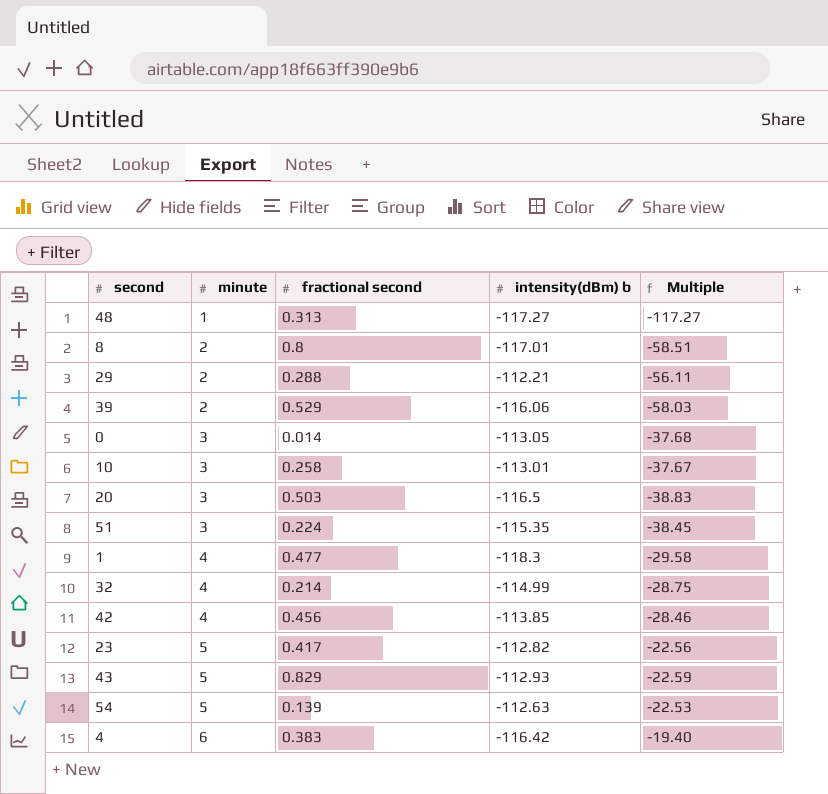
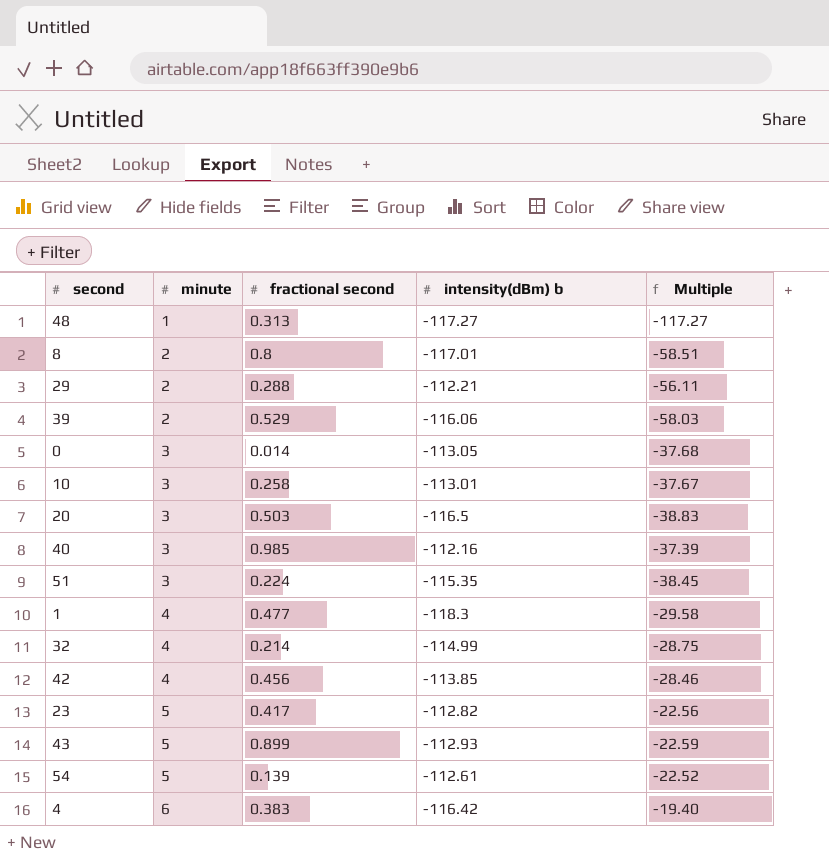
row 40: none -> 3 | 0.985 | -112.16 | -37.39
43 | fractional second: 0.829 -> 0.899
54 | intensity(dBm) b: -112.63 -> -112.61
54 | Multiple: -22.53 -> -22.52

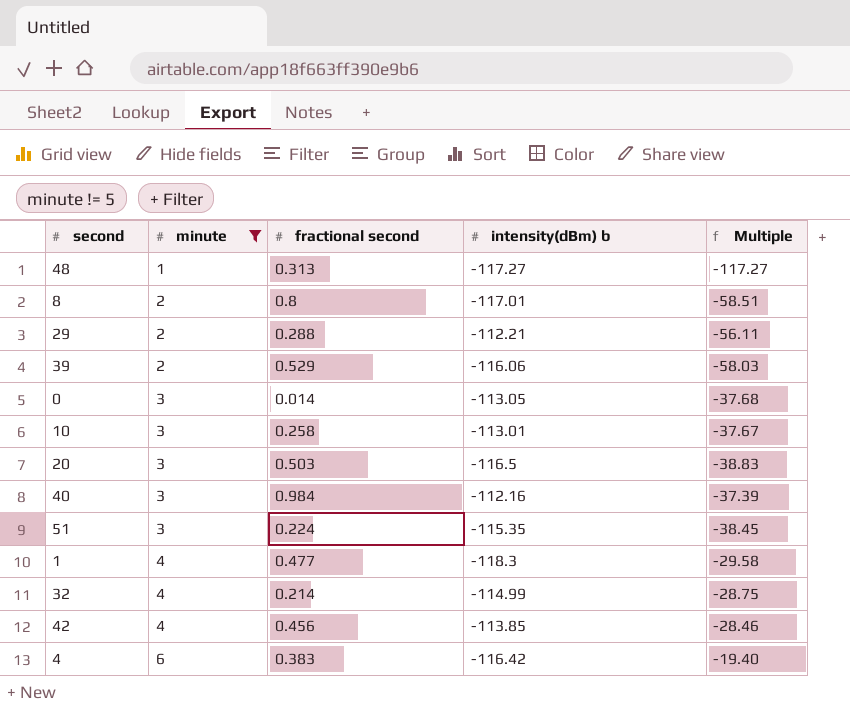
filter: none -> minute != 5
40 | fractional second: 0.985 -> 0.984

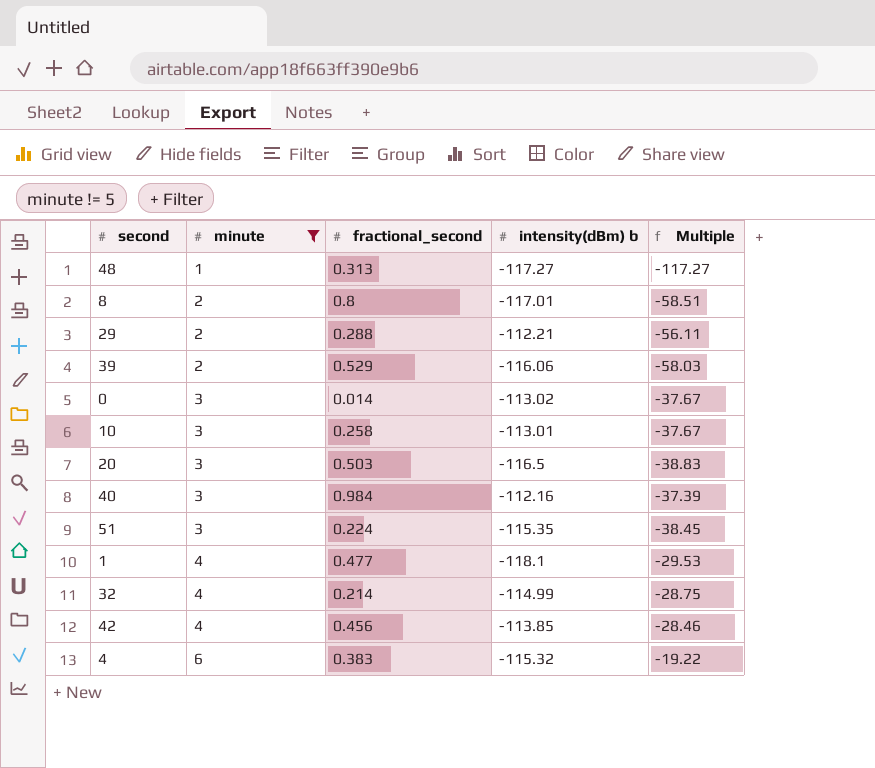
column name: fractional second -> fractional_second
0 | intensity(dBm) b: -113.05 -> -113.02
0 | Multiple: -37.68 -> -37.67
1 | intensity(dBm) b: -118.3 -> -118.1
1 | Multiple: -29.58 -> -29.53
4 | intensity(dBm) b: -116.42 -> -115.32
4 | Multiple: -19.40 -> -19.22

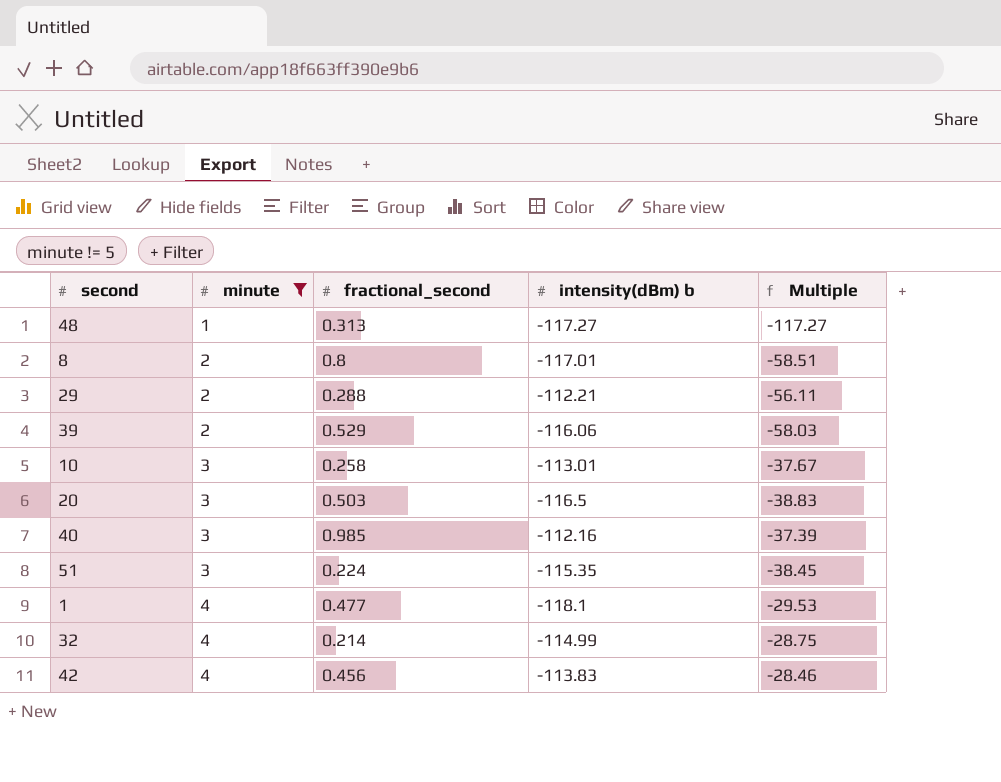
row 0: 3 | 0.014 | -113.02 | -37.67 -> none
row 4: 6 | 0.383 | -115.32 | -19.22 -> none
40 | fractional_second: 0.984 -> 0.985
42 | intensity(dBm) b: -113.85 -> -113.83

